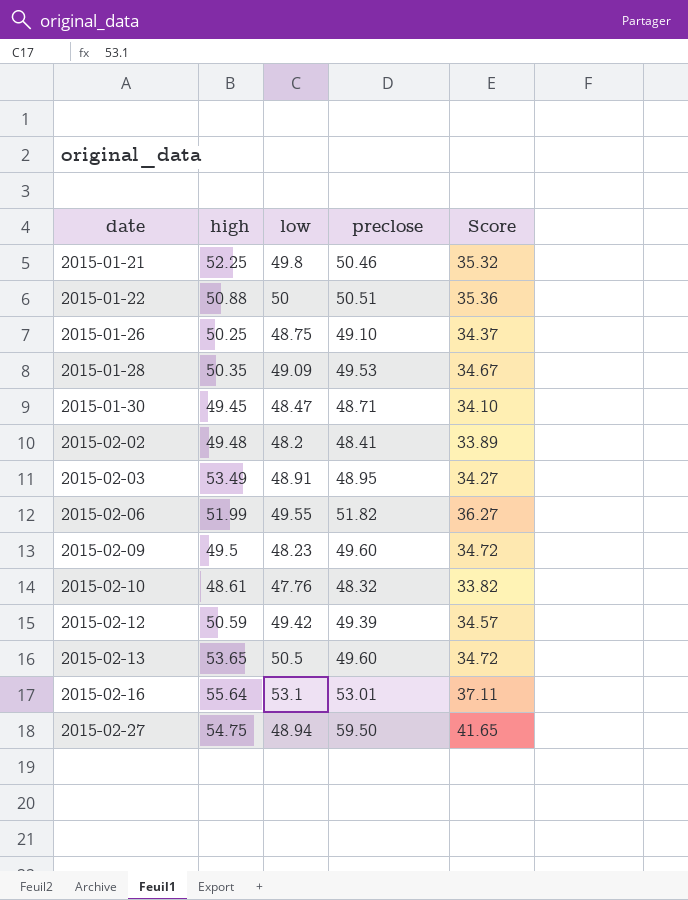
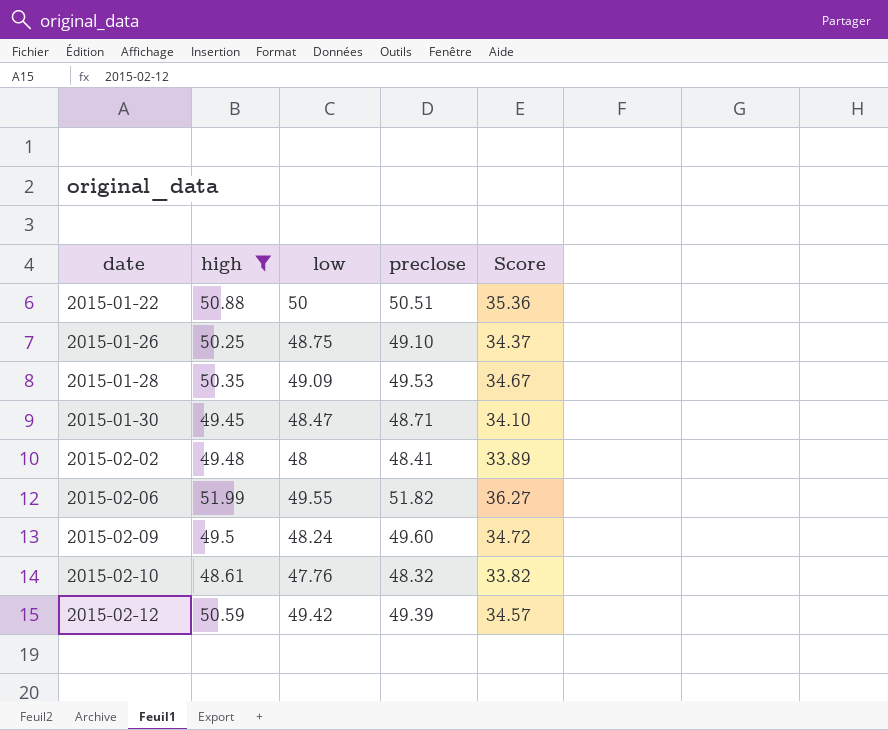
filter: none -> high <= 51.99
2015-02-02 | low: 48.2 -> 48
2015-02-09 | low: 48.23 -> 48.24

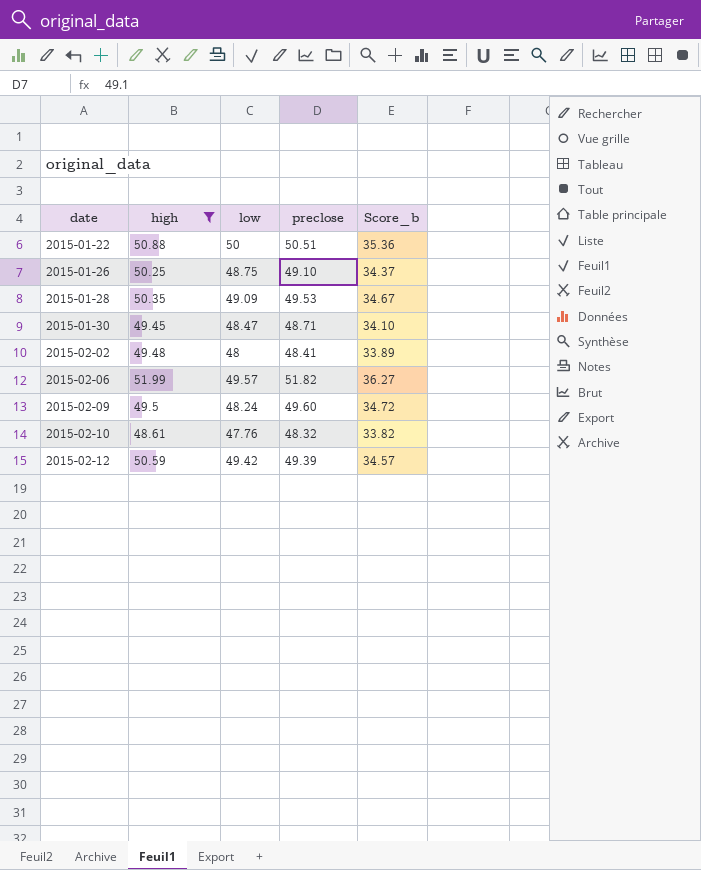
column name: Score -> Score_b
2015-02-06 | low: 49.55 -> 49.57

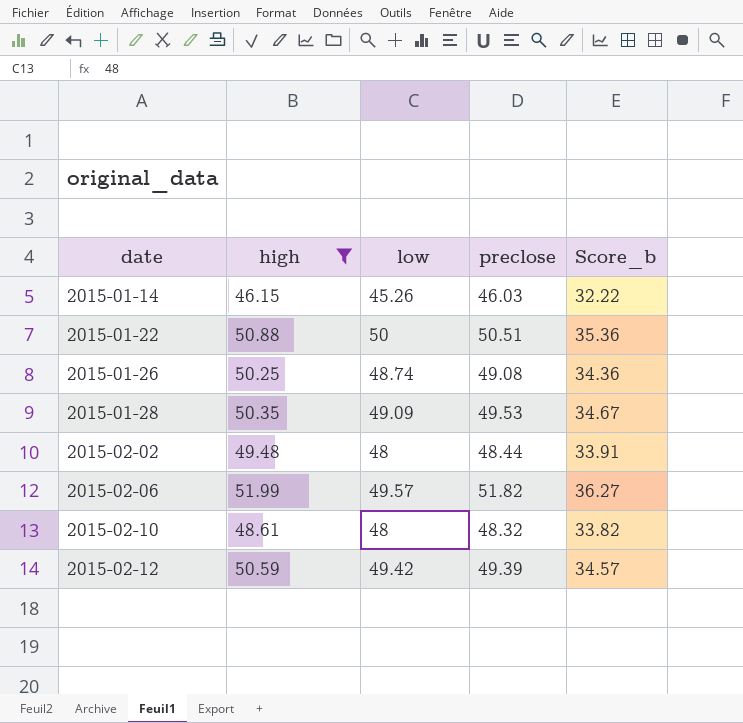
row 2015-01-30: 49.45 | 48.47 | 48.71 | 34.10 -> none
row 2015-02-09: 49.5 | 48.24 | 49.60 | 34.72 -> none
row 2015-01-14: none -> 46.15 | 45.26 | 46.03 | 32.22
2015-01-26 | low: 48.75 -> 48.74
2015-01-26 | preclose: 49.10 -> 49.08
2015-01-26 | Score_b: 34.37 -> 34.36
2015-02-02 | preclose: 48.41 -> 48.44
2015-02-02 | Score_b: 33.89 -> 33.91
2015-02-10 | low: 47.76 -> 48

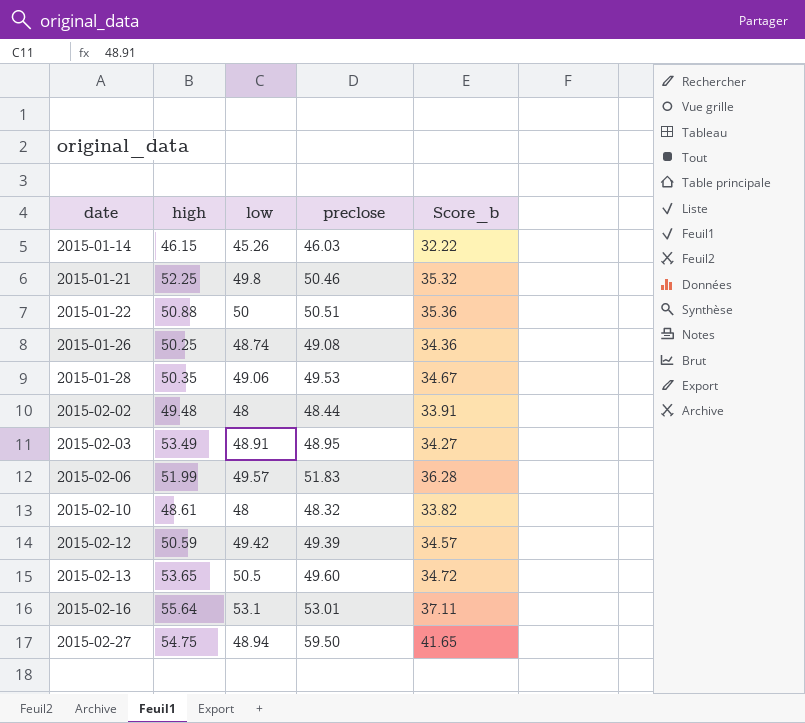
filter: high <= 51.99 -> none
2015-01-28 | low: 49.09 -> 49.06
2015-02-06 | preclose: 51.82 -> 51.83
2015-02-06 | Score_b: 36.27 -> 36.28

